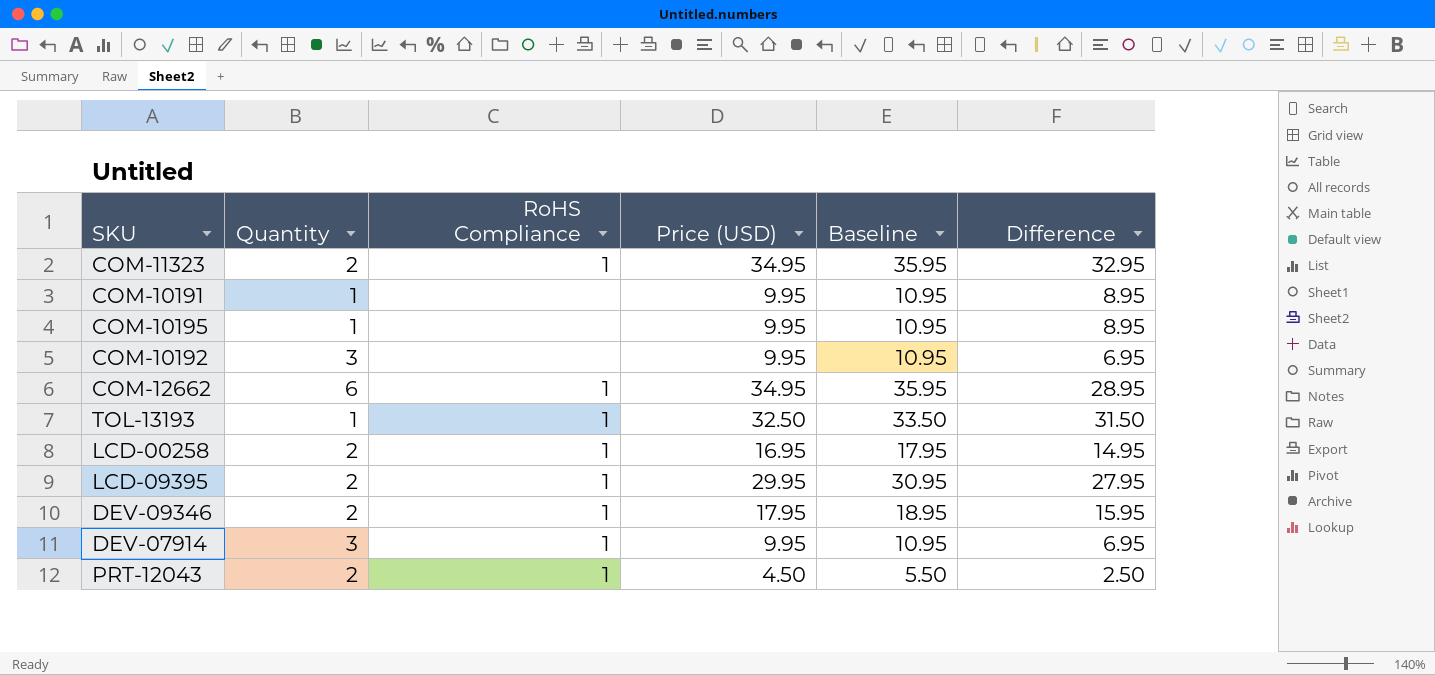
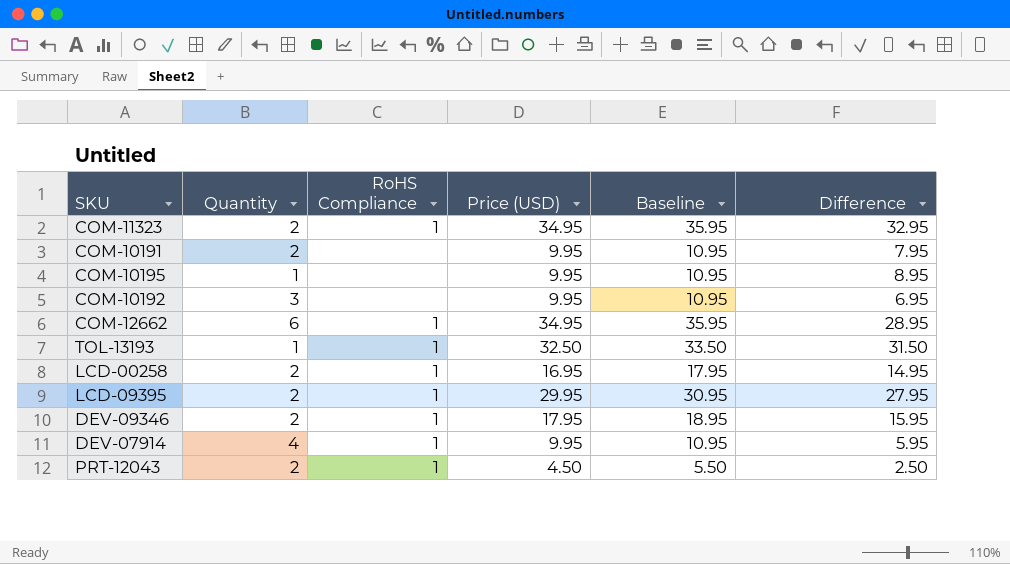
COM-10191 | Quantity: 1 -> 2
COM-10191 | Difference: 8.95 -> 7.95
DEV-07914 | Quantity: 3 -> 4
DEV-07914 | Difference: 6.95 -> 5.95

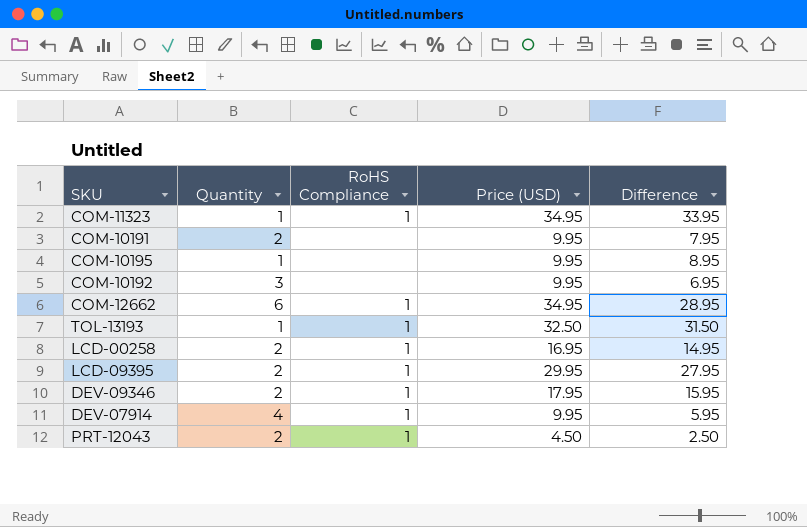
column Baseline | formula: [Price (USD)] + 1 -> none
COM-11323 | Quantity: 2 -> 1
COM-11323 | Difference: 32.95 -> 33.95

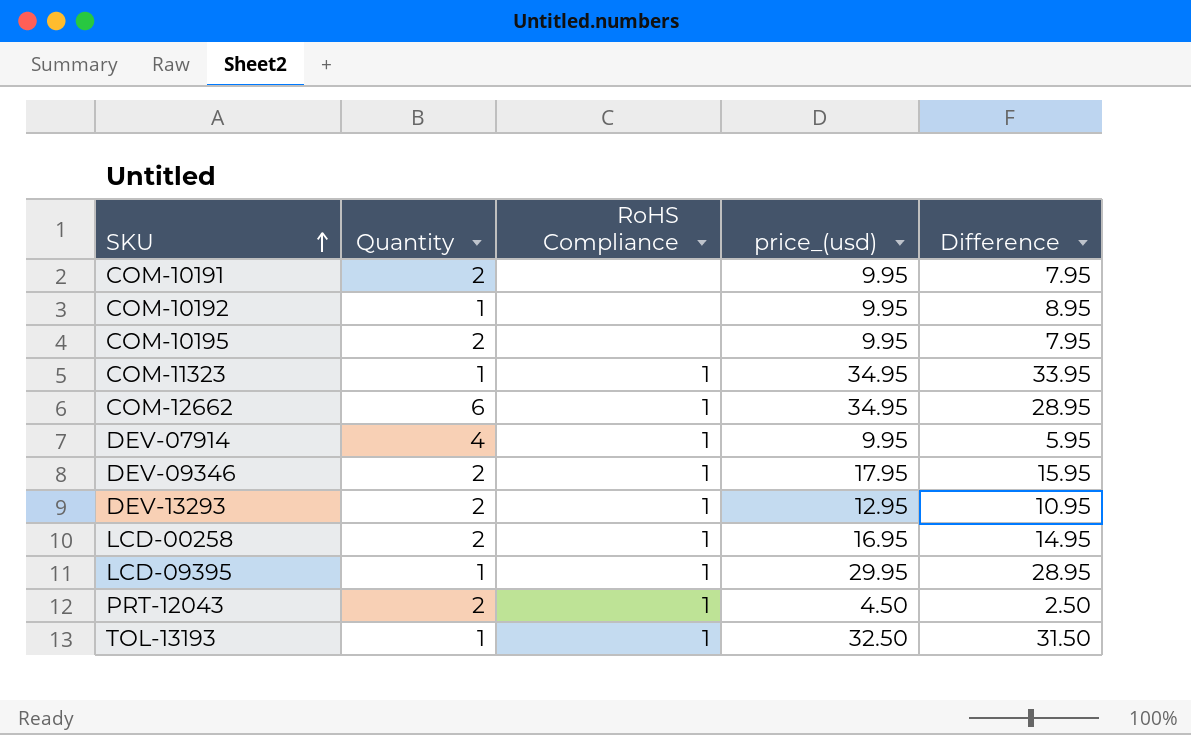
row order: none -> SKU ascending
column name: Price (USD) -> price_(usd)
COM-10192 | Quantity: 3 -> 1
COM-10192 | Difference: 6.95 -> 8.95
COM-10195 | Quantity: 1 -> 2
COM-10195 | Difference: 8.95 -> 7.95
row DEV-13293: none -> 2 | 1 | 12.95 | 10.95
LCD-09395 | Quantity: 2 -> 1
LCD-09395 | Difference: 27.95 -> 28.95

